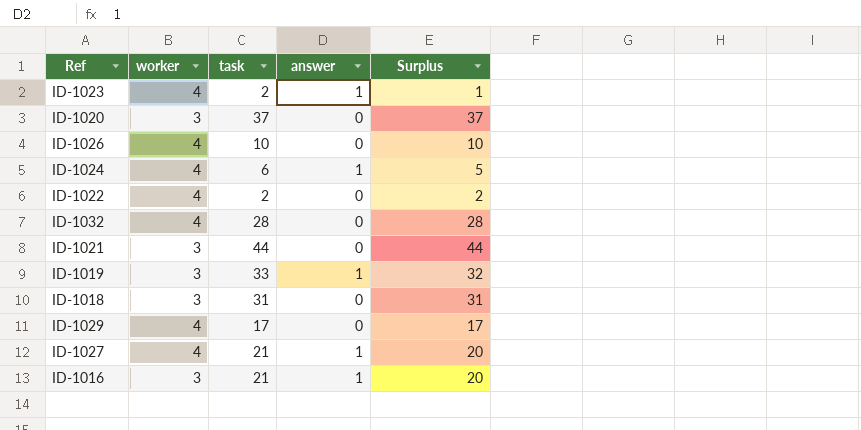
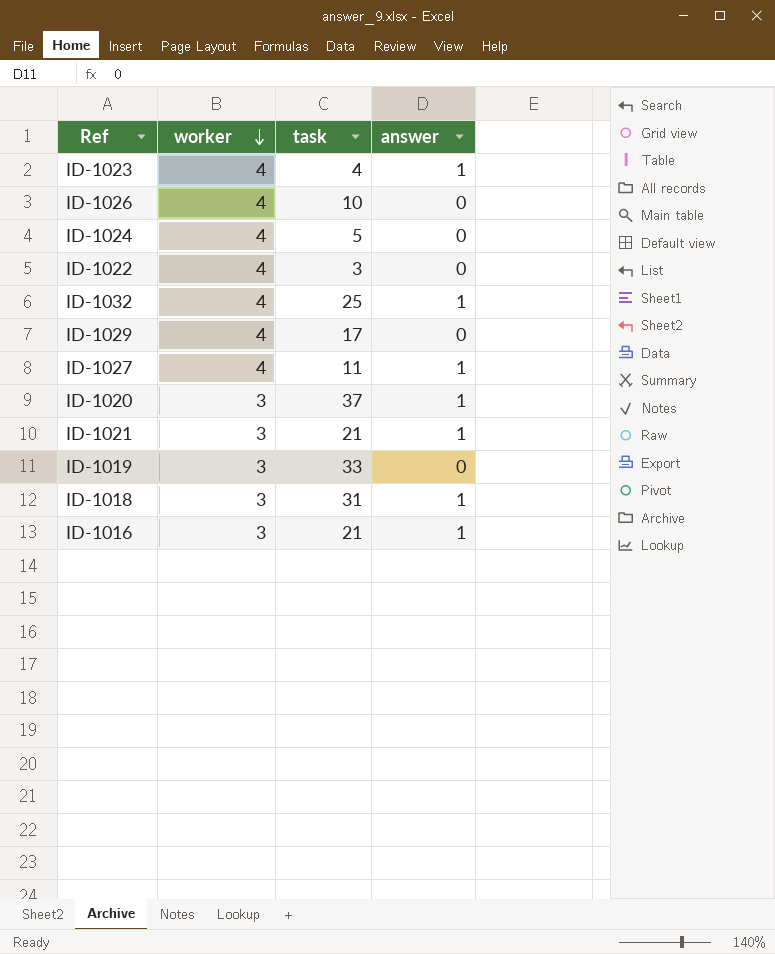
row order: none -> worker descending
column Surplus | formula: [task] - [answer] -> none
ID-1023 | task: 2 -> 4
ID-1024 | task: 6 -> 5
ID-1024 | answer: 1 -> 0
ID-1022 | task: 2 -> 3
ID-1032 | task: 28 -> 25
ID-1032 | answer: 0 -> 1
ID-1027 | task: 21 -> 11
ID-1020 | answer: 0 -> 1
ID-1021 | task: 44 -> 21
ID-1021 | answer: 0 -> 1
ID-1019 | answer: 1 -> 0
ID-1018 | answer: 0 -> 1

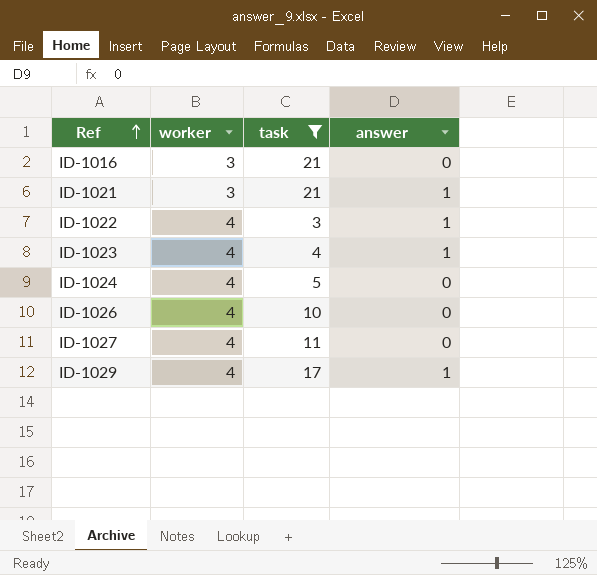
filter: none -> task <= 21
row order: worker descending -> Ref ascending
ID-1016 | answer: 1 -> 0
ID-1022 | answer: 0 -> 1
ID-1027 | answer: 1 -> 0
ID-1029 | answer: 0 -> 1

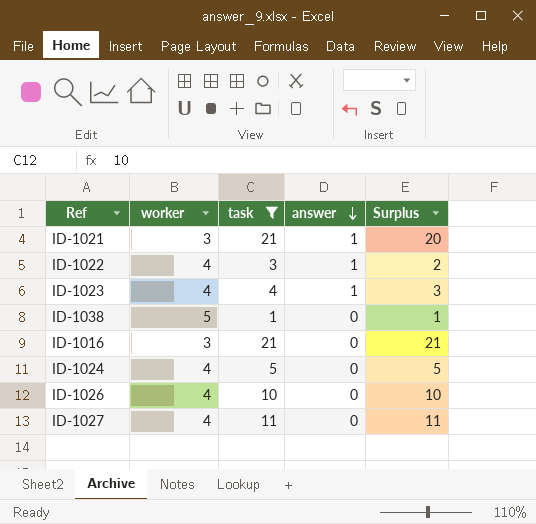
row order: Ref ascending -> answer descending
column Surplus | formula: none -> [task] - [answer]
row ID-1029: 4 | 17 | 1 -> none
row ID-1038: none -> 5 | 1 | 0 | 1

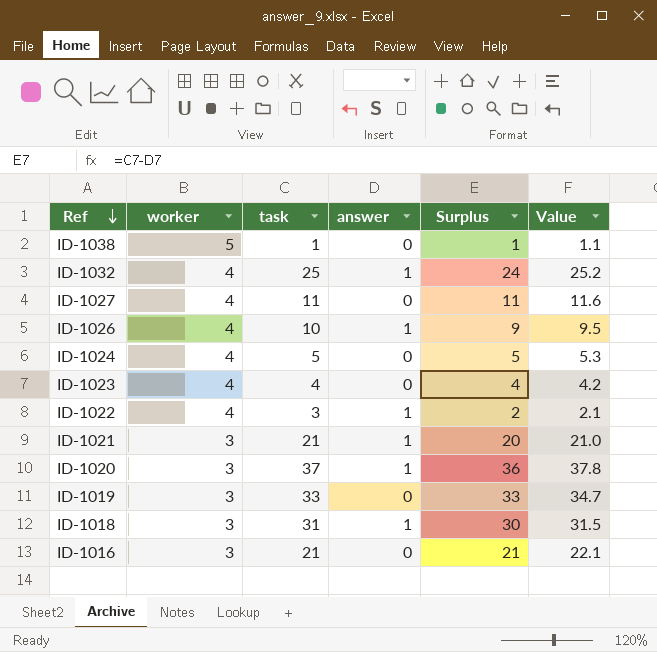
filter: task <= 21 -> none
row order: answer descending -> Ref descending
column Value | formula: none -> [Surplus] * 1.05
ID-1026 | answer: 0 -> 1
ID-1026 | Surplus: 10 -> 9
ID-1023 | answer: 1 -> 0
ID-1023 | Surplus: 3 -> 4

